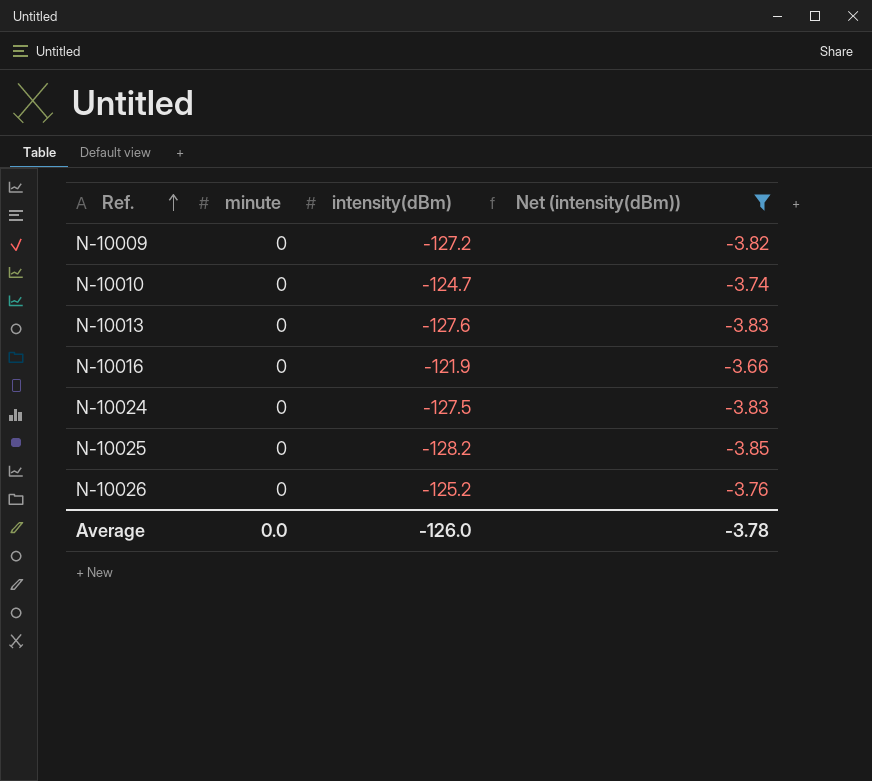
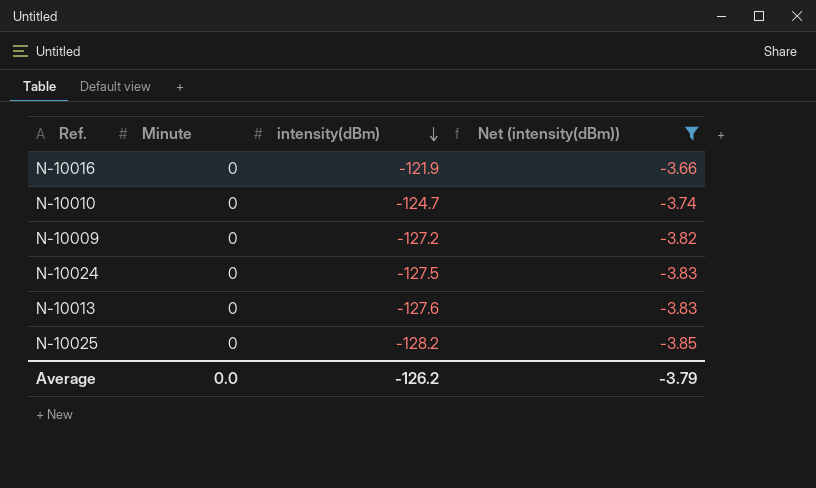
row order: Ref. ascending -> intensity(dBm) descending
column name: minute -> Minute
row N-10026: 0 | -125.2 | -3.76 -> none
Average | intensity(dBm): -126.0 -> -126.2
Average | Net (intensity(dBm)): -3.78 -> -3.79

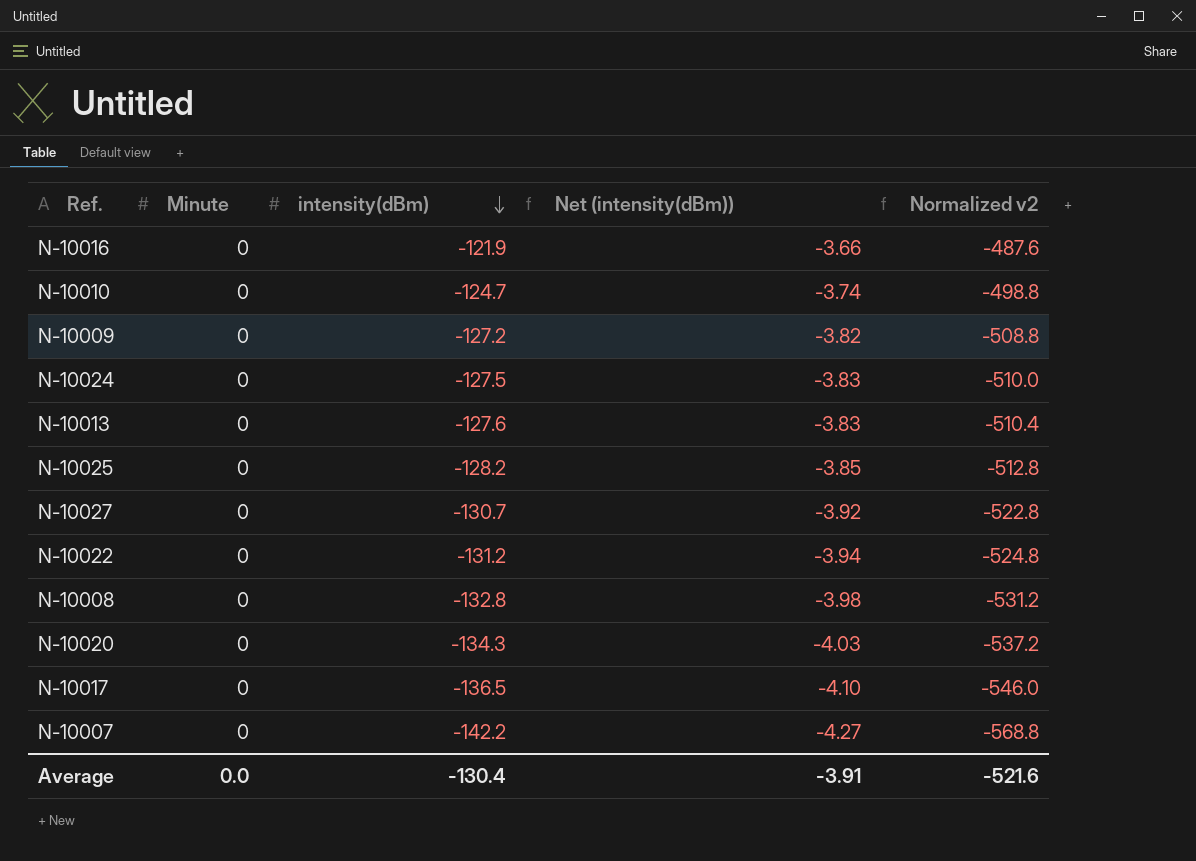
filter: Net (intensity(dBm)) >= -3.85 -> none
column Normalized v2 | formula: none -> [intensity(dBm)] * 4
Average | intensity(dBm): -126.2 -> -130.4
Average | Net (intensity(dBm)): -3.79 -> -3.91

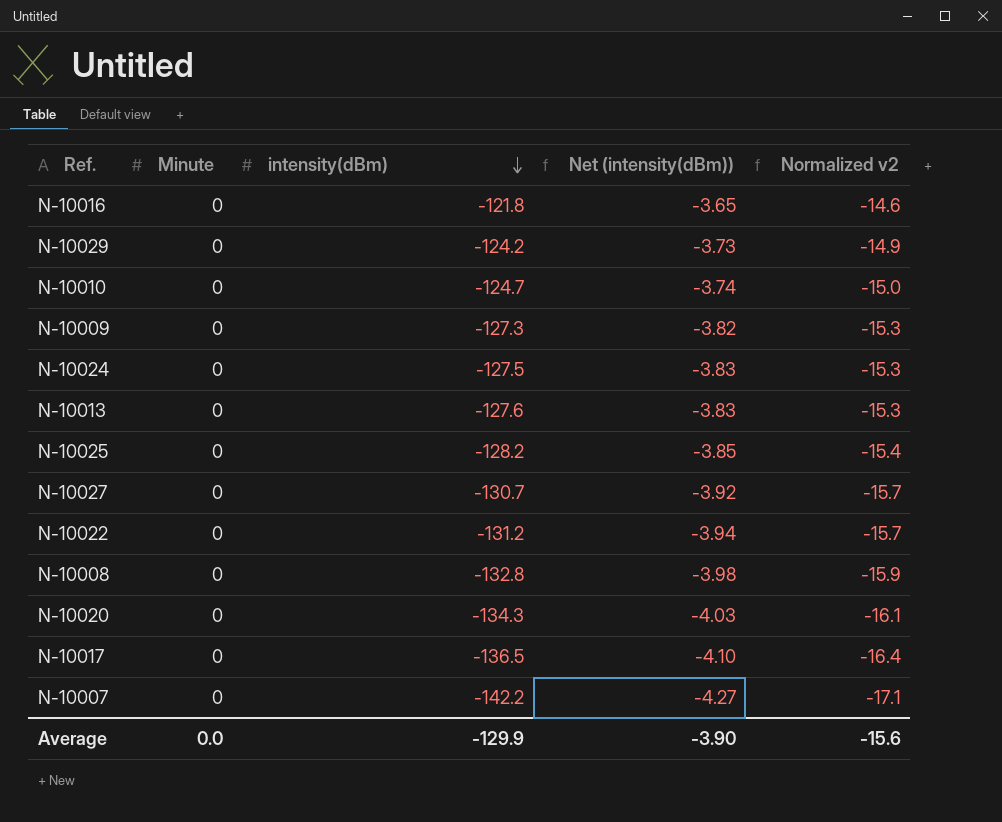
column Normalized v2 | formula: [intensity(dBm)] * 4 -> [intensity(dBm)] * 0.12
N-10016 | intensity(dBm): -121.9 -> -121.8
N-10016 | Net (intensity(dBm)): -3.66 -> -3.65
row N-10029: none -> 0 | -124.2 | -3.73 | -14.9
N-10009 | intensity(dBm): -127.2 -> -127.3
Average | intensity(dBm): -130.4 -> -129.9
Average | Net (intensity(dBm)): -3.91 -> -3.90
Average | Normalized v2: -521.6 -> -15.6

